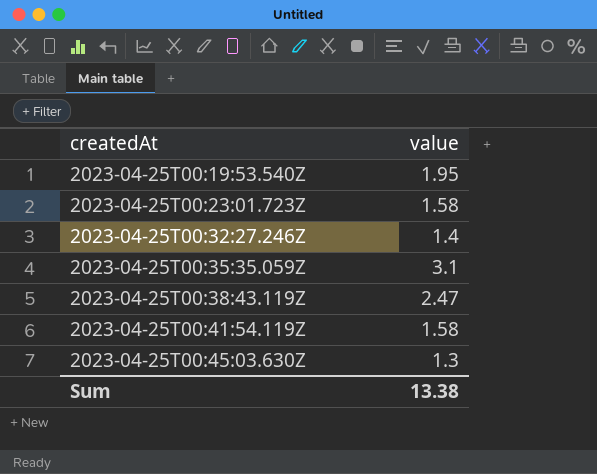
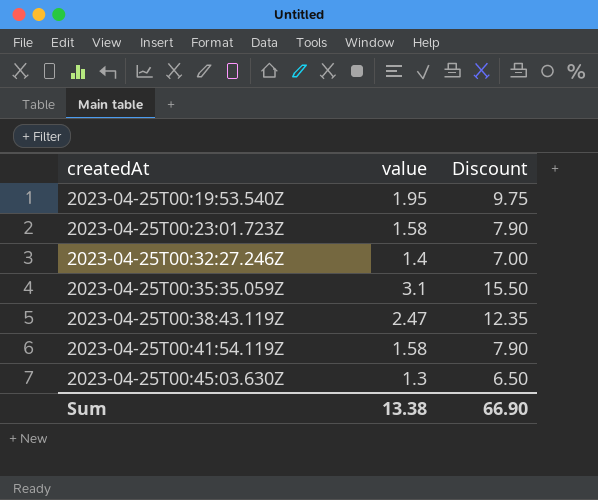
column Discount | formula: none -> [value] * 5

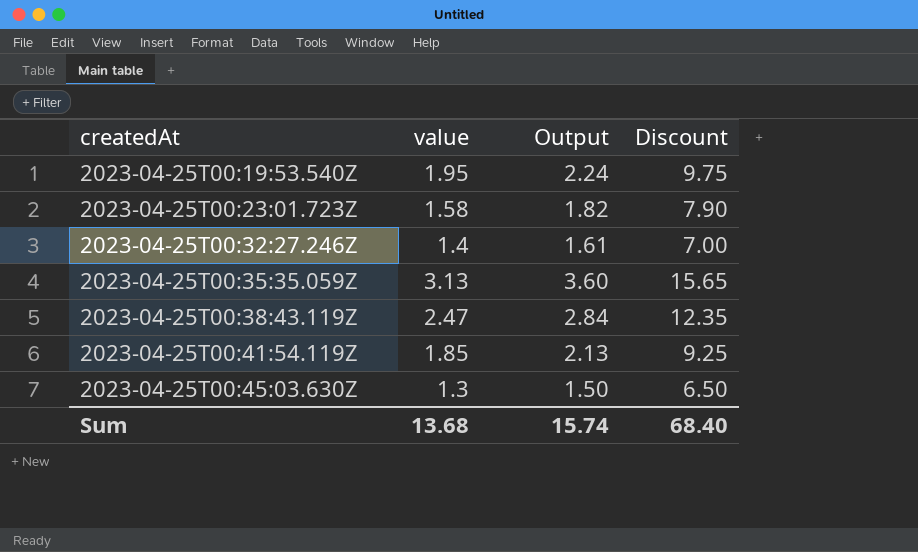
column Output | formula: none -> [value] * 1.15
2023-04-25T00:35:35.059Z | value: 3.1 -> 3.13
2023-04-25T00:35:35.059Z | Discount: 15.50 -> 15.65
2023-04-25T00:41:54.119Z | value: 1.58 -> 1.85
2023-04-25T00:41:54.119Z | Discount: 7.90 -> 9.25
Sum | value: 13.38 -> 13.68
Sum | Discount: 66.90 -> 68.40

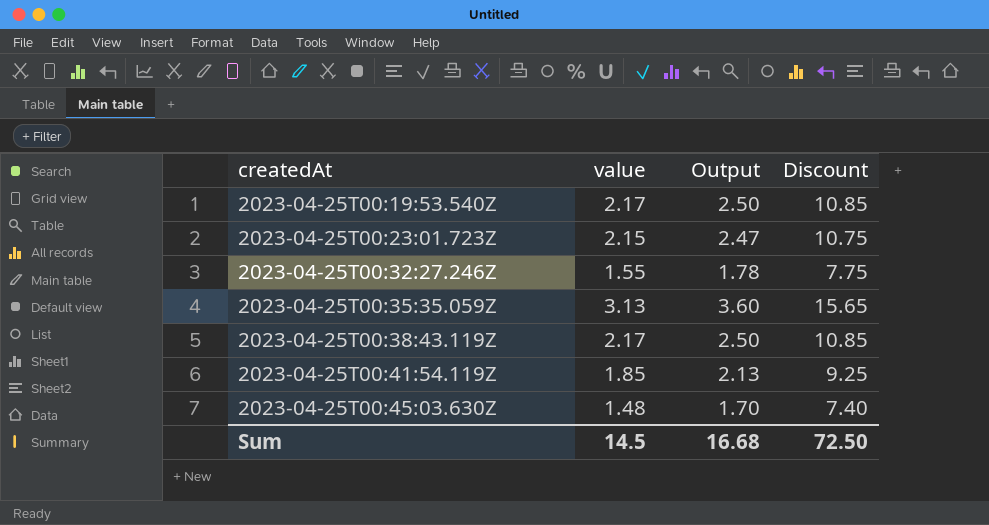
2023-04-25T00:19:53.540Z | value: 1.95 -> 2.17
2023-04-25T00:19:53.540Z | Output: 2.24 -> 2.50
2023-04-25T00:19:53.540Z | Discount: 9.75 -> 10.85
2023-04-25T00:23:01.723Z | value: 1.58 -> 2.15
2023-04-25T00:23:01.723Z | Output: 1.82 -> 2.47
2023-04-25T00:23:01.723Z | Discount: 7.90 -> 10.75
2023-04-25T00:32:27.246Z | value: 1.4 -> 1.55
2023-04-25T00:32:27.246Z | Output: 1.61 -> 1.78
2023-04-25T00:32:27.246Z | Discount: 7.00 -> 7.75
2023-04-25T00:38:43.119Z | value: 2.47 -> 2.17
2023-04-25T00:38:43.119Z | Output: 2.84 -> 2.50
2023-04-25T00:38:43.119Z | Discount: 12.35 -> 10.85
2023-04-25T00:45:03.630Z | value: 1.3 -> 1.48
2023-04-25T00:45:03.630Z | Output: 1.50 -> 1.70
2023-04-25T00:45:03.630Z | Discount: 6.50 -> 7.40
Sum | value: 13.68 -> 14.5
Sum | Output: 15.74 -> 16.68
Sum | Discount: 68.40 -> 72.50

